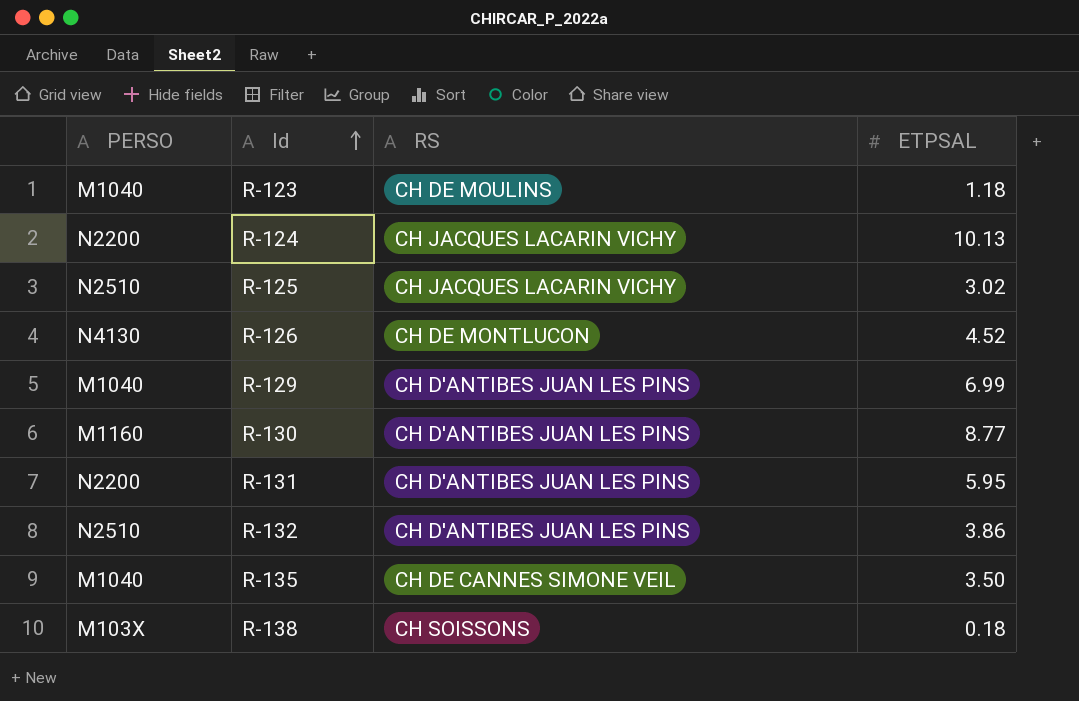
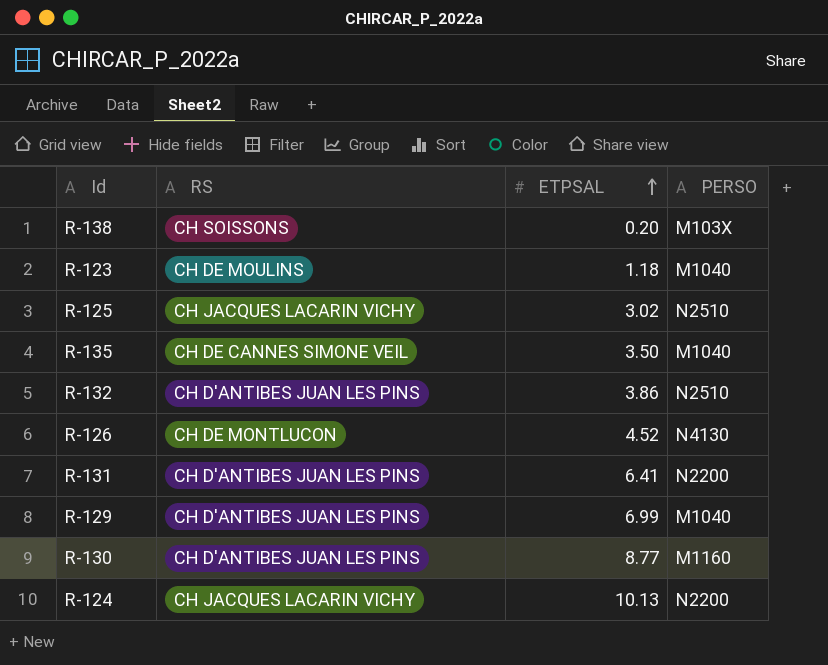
row order: Id ascending -> ETPSAL ascending
column PERSO | position: 1 -> 4
R-138 | ETPSAL: 0.18 -> 0.20
R-131 | ETPSAL: 5.95 -> 6.41

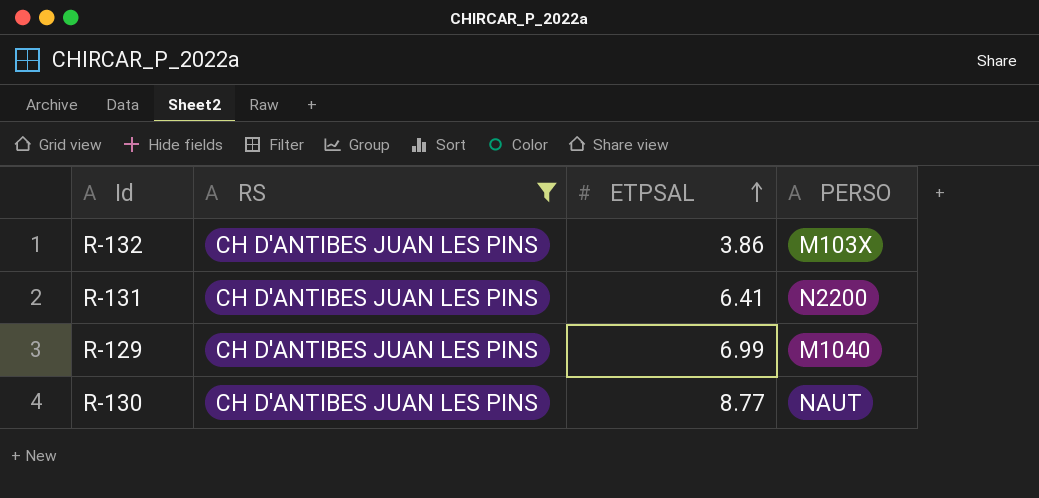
filter: none -> RS = CH D'ANTIBES JUAN LES PINS
R-132 | PERSO: N2510 -> M103X
R-130 | PERSO: M1160 -> NAUT

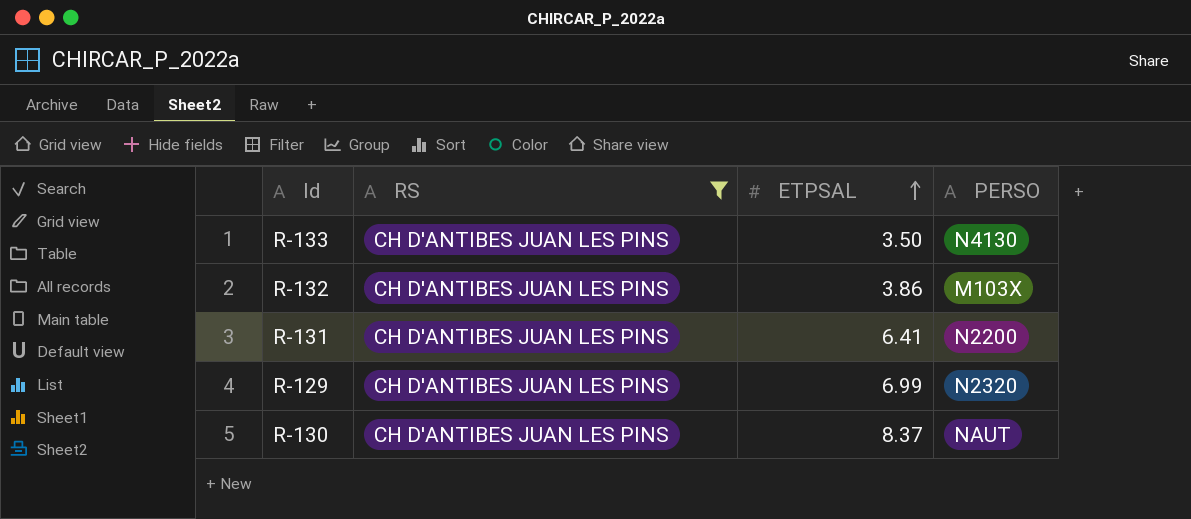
row R-133: none -> CH D'ANTIBES JUAN LES PINS | 3.50 | N4130
R-129 | PERSO: M1040 -> N2320
R-130 | ETPSAL: 8.77 -> 8.37

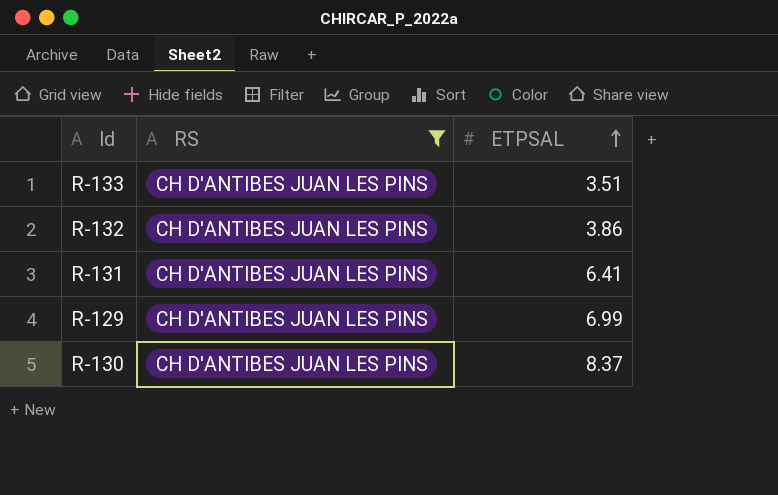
column PERSO | position: 4 -> none
R-133 | ETPSAL: 3.50 -> 3.51

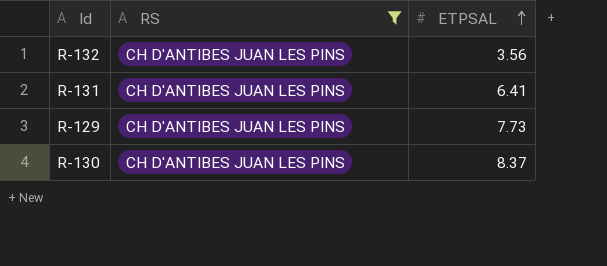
row R-133: CH D'ANTIBES JUAN LES PINS | 3.51 -> none
R-132 | ETPSAL: 3.86 -> 3.56
R-129 | ETPSAL: 6.99 -> 7.73

